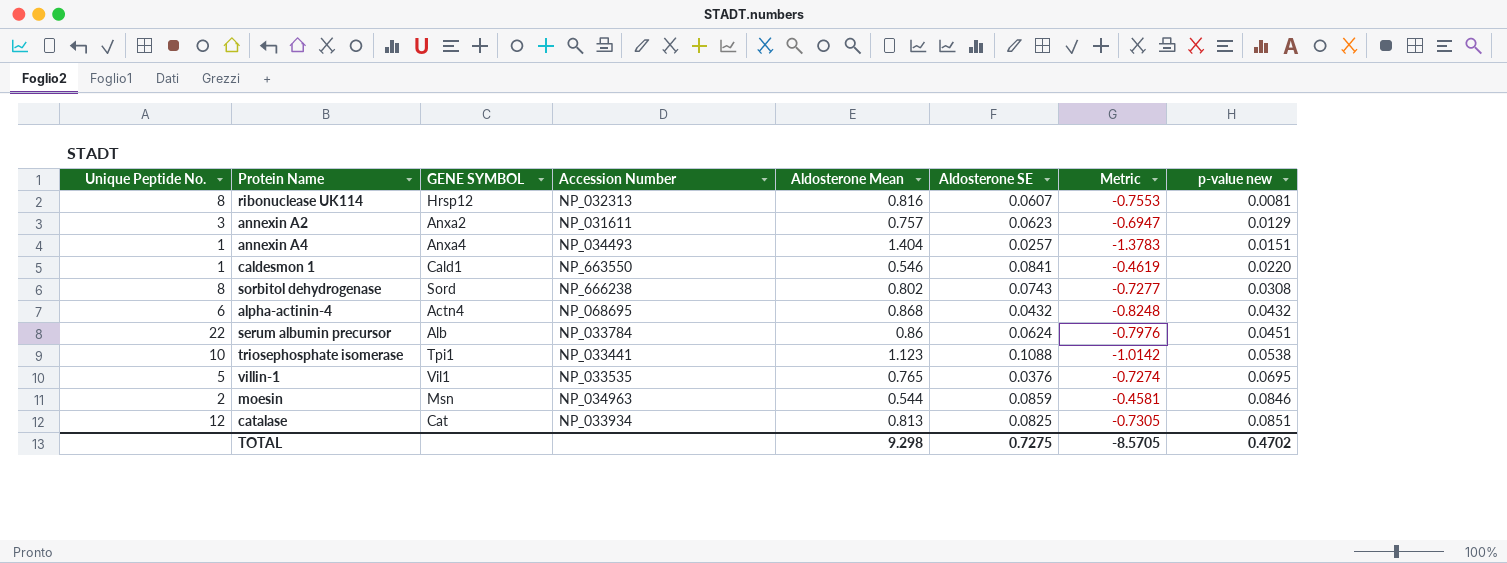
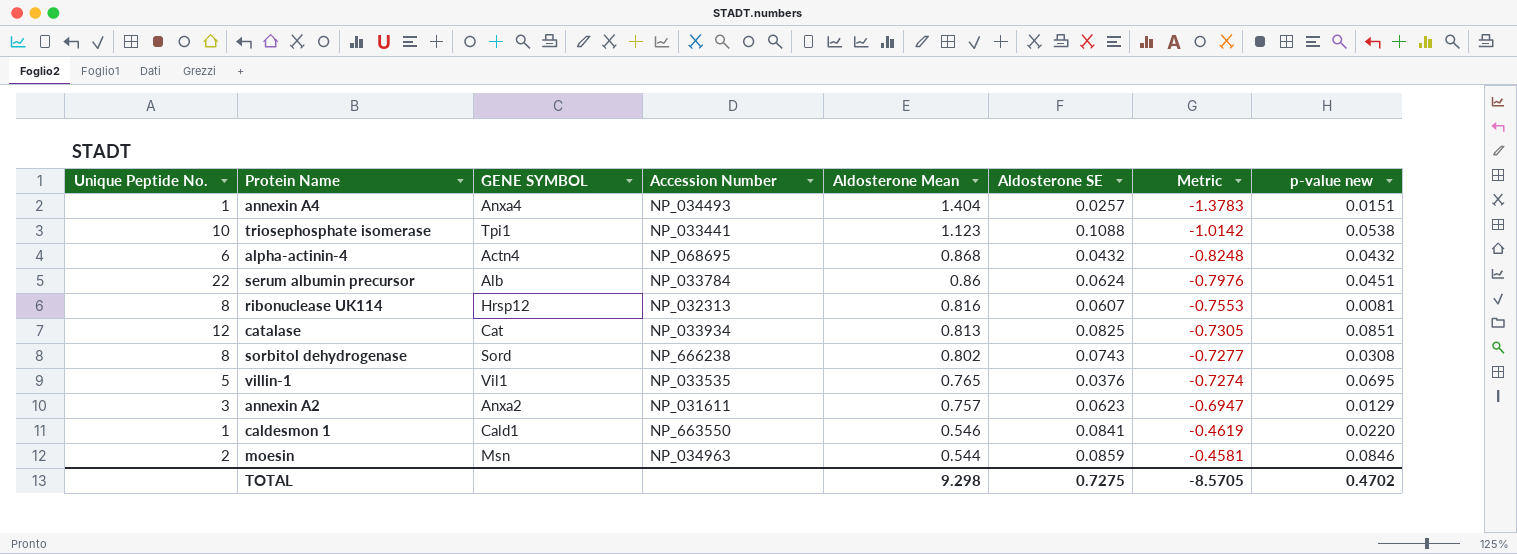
row order: p-value new ascending -> Aldosterone Mean descending

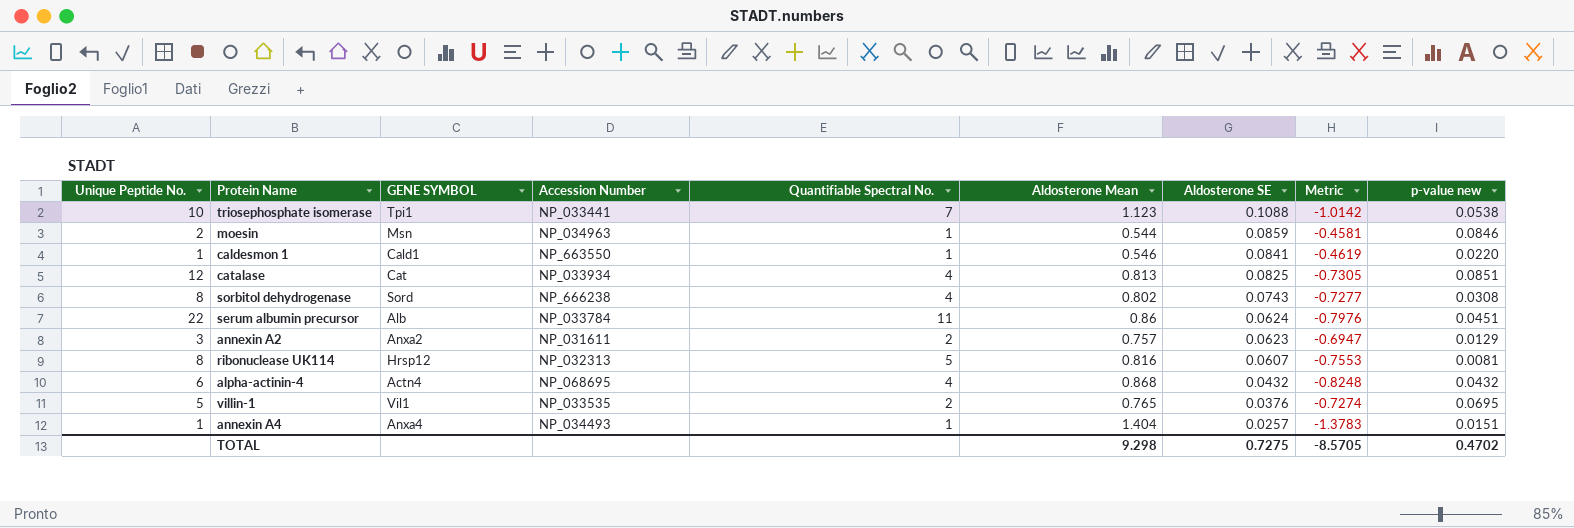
row order: Aldosterone Mean descending -> Aldosterone SE descending
column Quantifiable Spectral No. | position: none -> 5

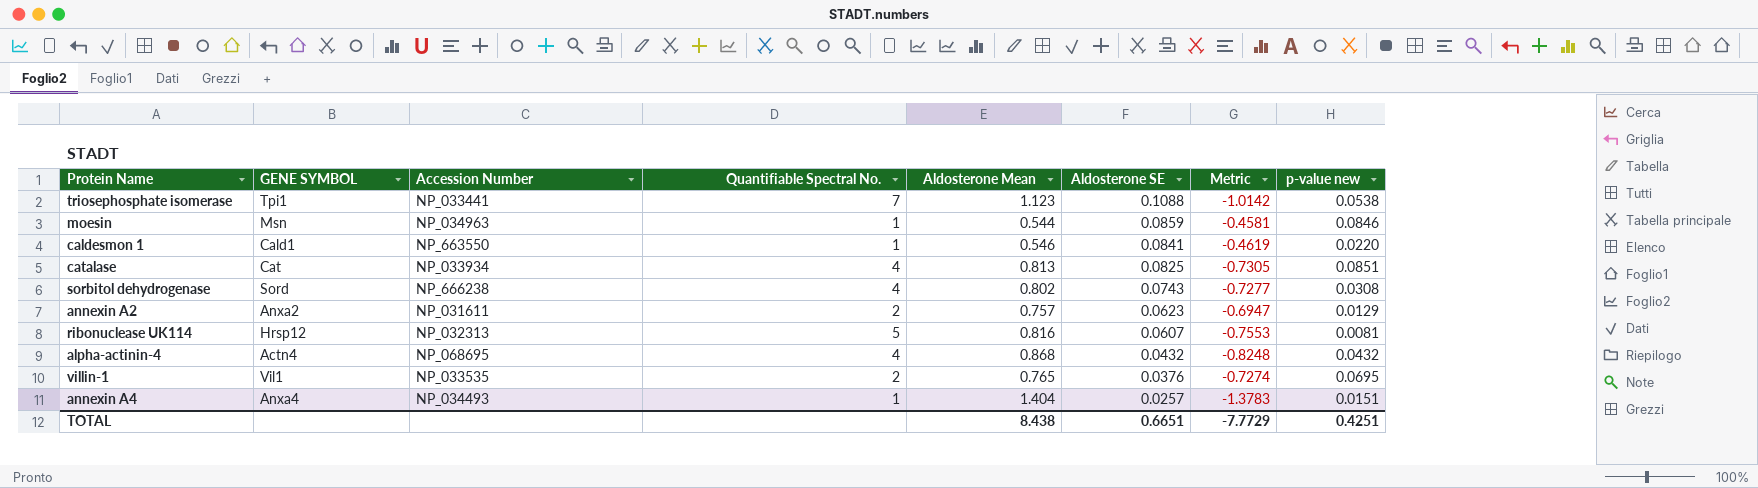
column Unique Peptide No. | position: 1 -> none
row serum albumin precursor: 22 | Alb | NP_033784 | 11 | 0.86 | 0.0624 | -0.7976 | 0.0451 -> none
TOTAL | Aldosterone Mean: 9.298 -> 8.438
TOTAL | Aldosterone SE: 0.7275 -> 0.6651
TOTAL | Metric: -8.5705 -> -7.7729
TOTAL | p-value new: 0.4702 -> 0.4251

